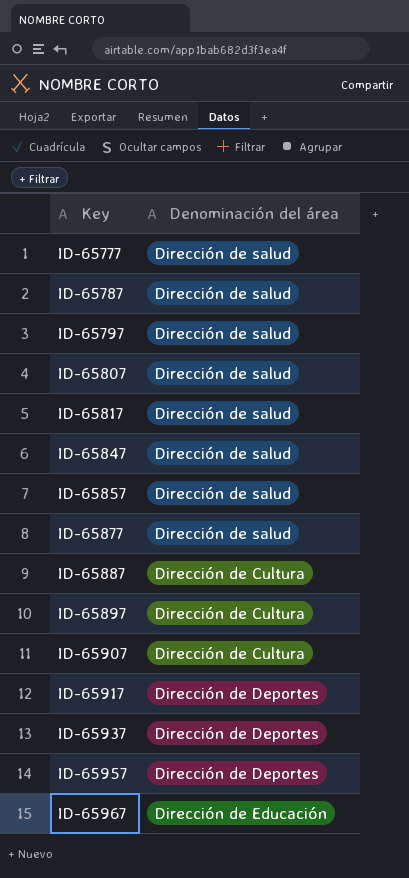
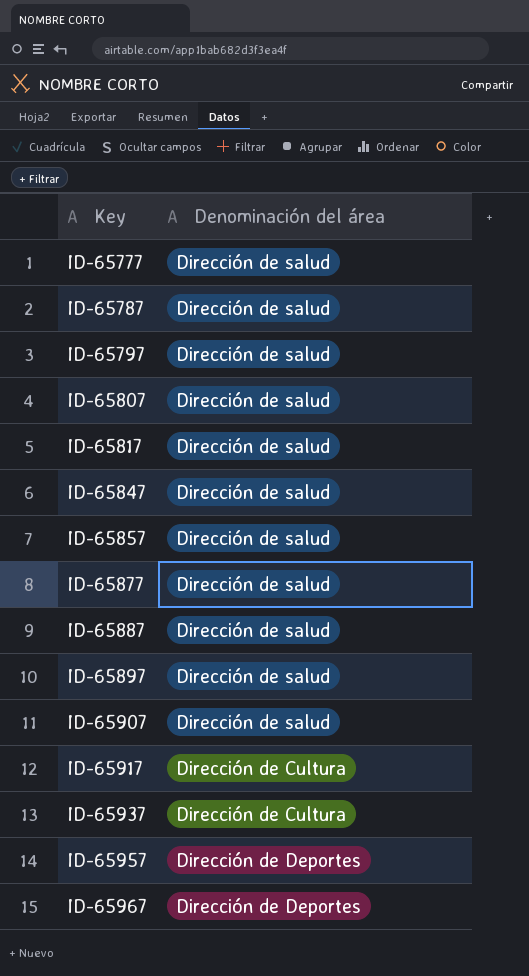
ID-65887 | Denominación del área: Dirección de Cultura -> Dirección de salud
ID-65897 | Denominación del área: Dirección de Cultura -> Dirección de salud
ID-65907 | Denominación del área: Dirección de Cultura -> Dirección de salud
ID-65917 | Denominación del área: Dirección de Deportes -> Dirección de Cultura
ID-65937 | Denominación del área: Dirección de Deportes -> Dirección de Cultura
ID-65967 | Denominación del área: Dirección de Educación -> Dirección de Deportes

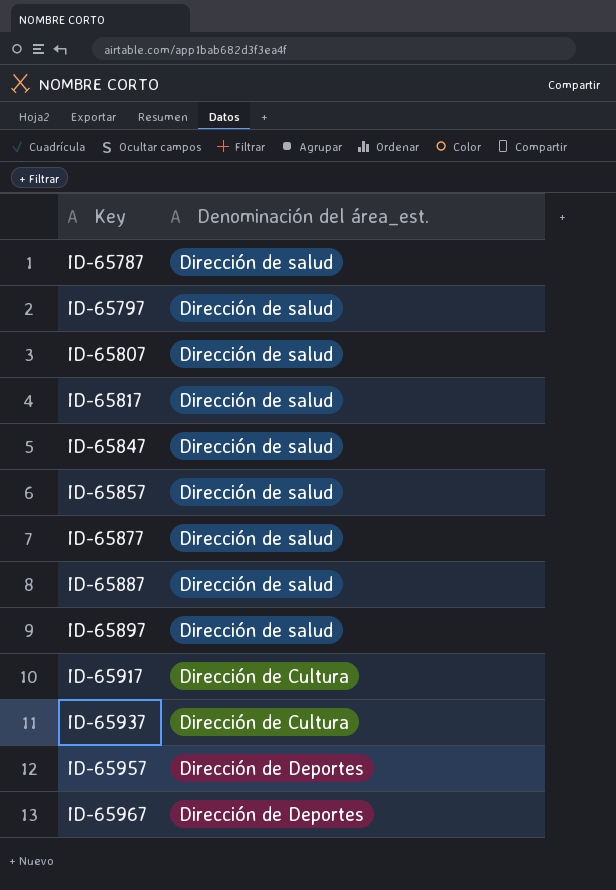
column name: Denominación del área -> Denominación del área_est.
row ID-65777: Dirección de salud -> none
row ID-65907: Dirección de salud -> none

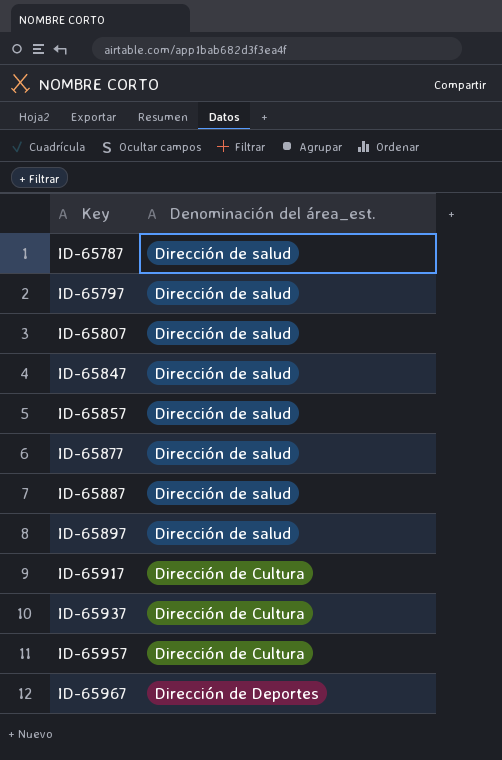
row ID-65817: Dirección de salud -> none
ID-65957 | Denominación del área_est.: Dirección de Deportes -> Dirección de Cultura

